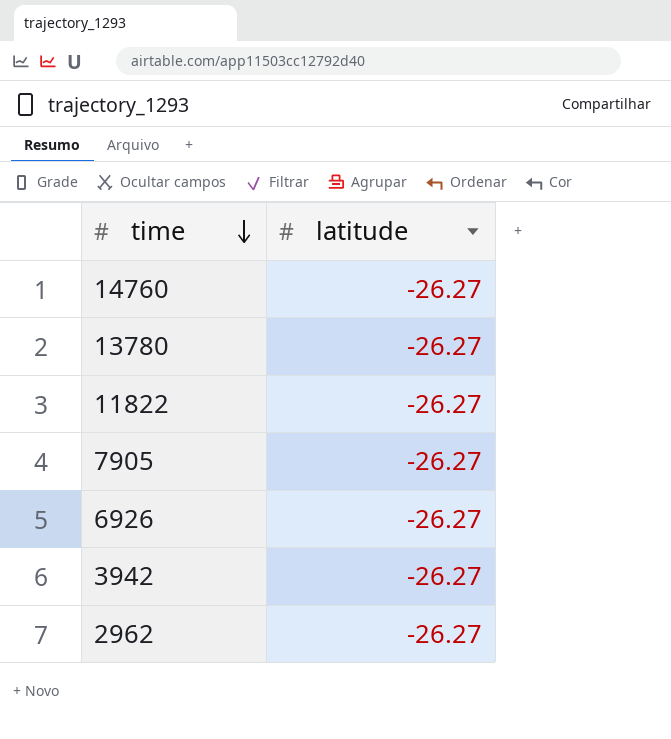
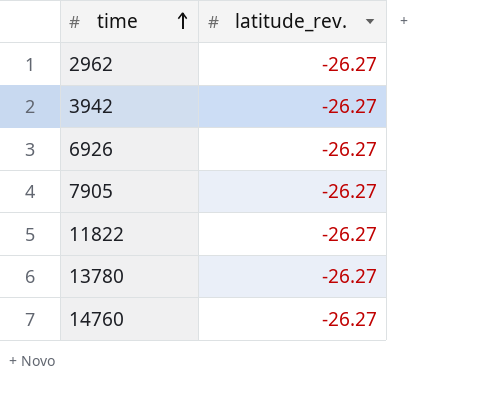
row order: time descending -> time ascending
column name: latitude -> latitude_rev.

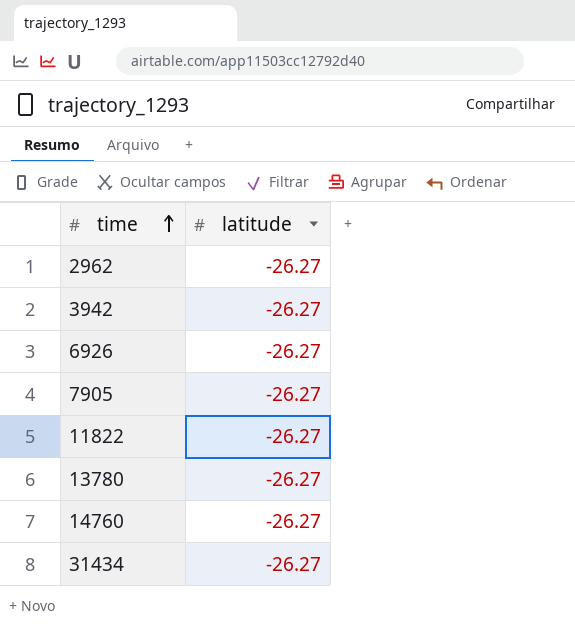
column name: latitude_rev. -> latitude
row 31434: none -> -26.27

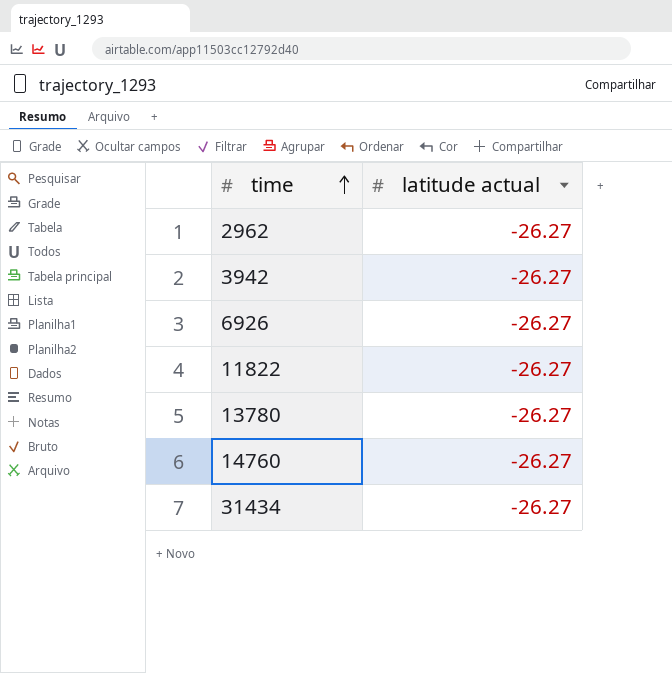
column name: latitude -> latitude actual
row 7905: -26.27 -> none

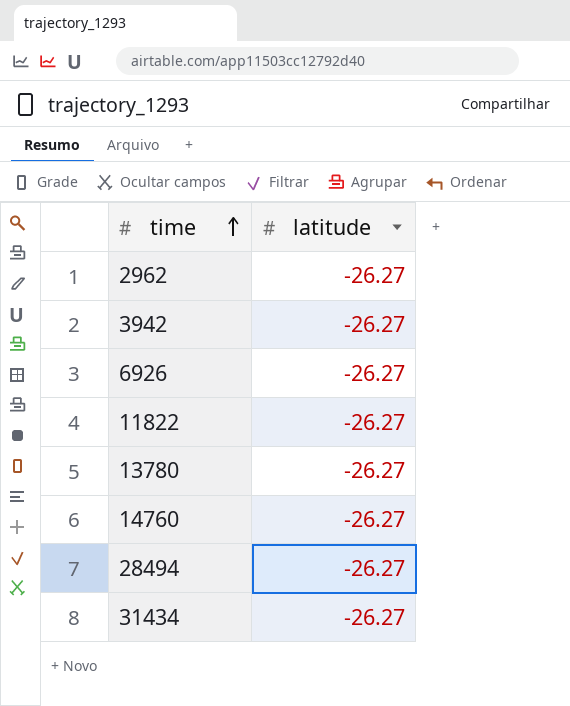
column name: latitude actual -> latitude
row 28494: none -> -26.27

